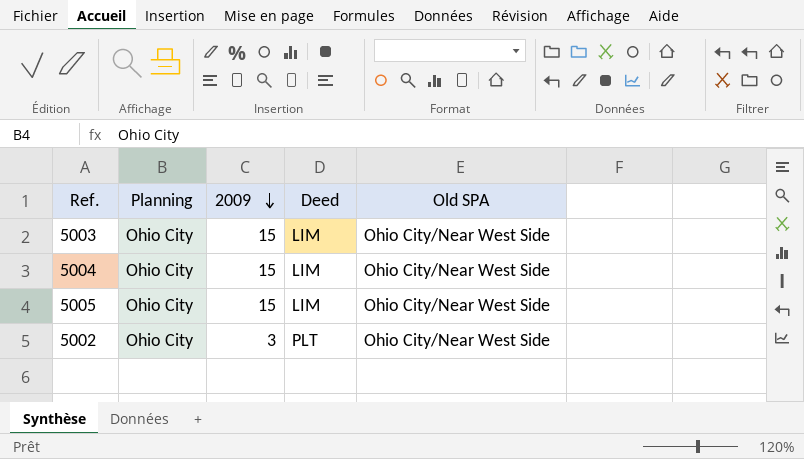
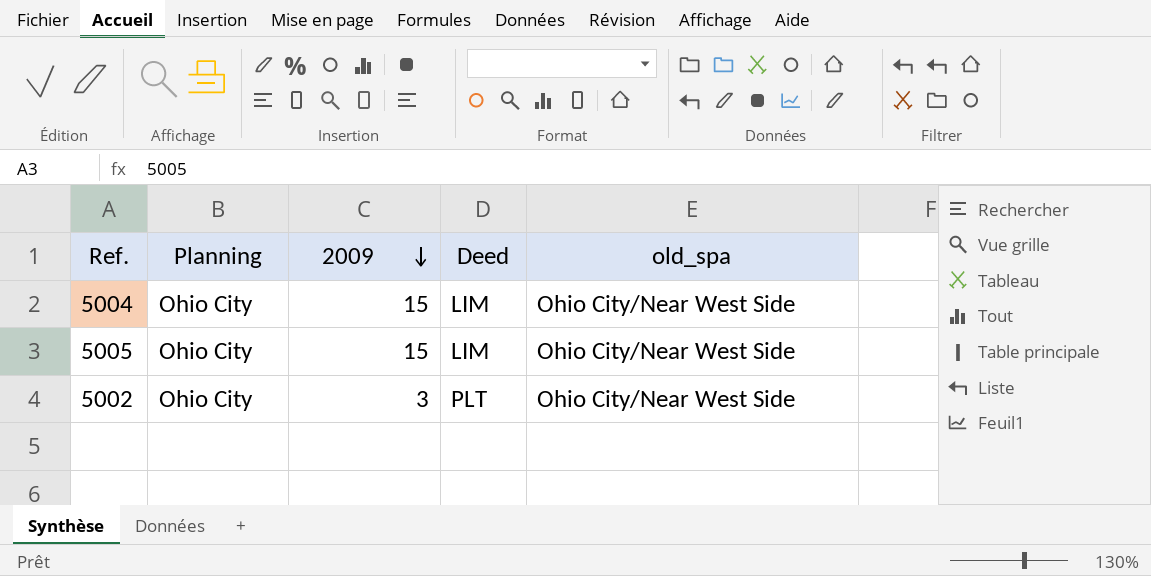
column name: Old SPA -> old_spa
row 5003: Ohio City | 15 | LIM | Ohio City/Near West Side -> none

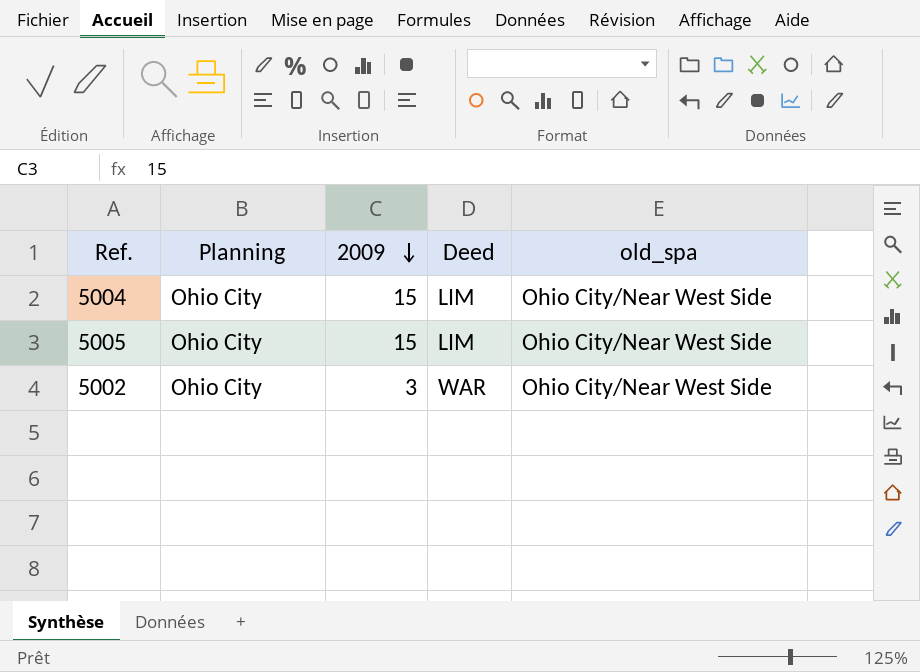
5002 | Deed: PLT -> WAR

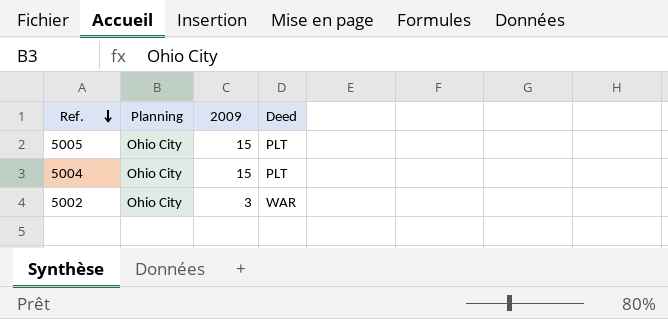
row order: 2009 descending -> Ref. descending
column old_spa | position: 5 -> none
5005 | Deed: LIM -> PLT
5004 | Deed: LIM -> PLT

